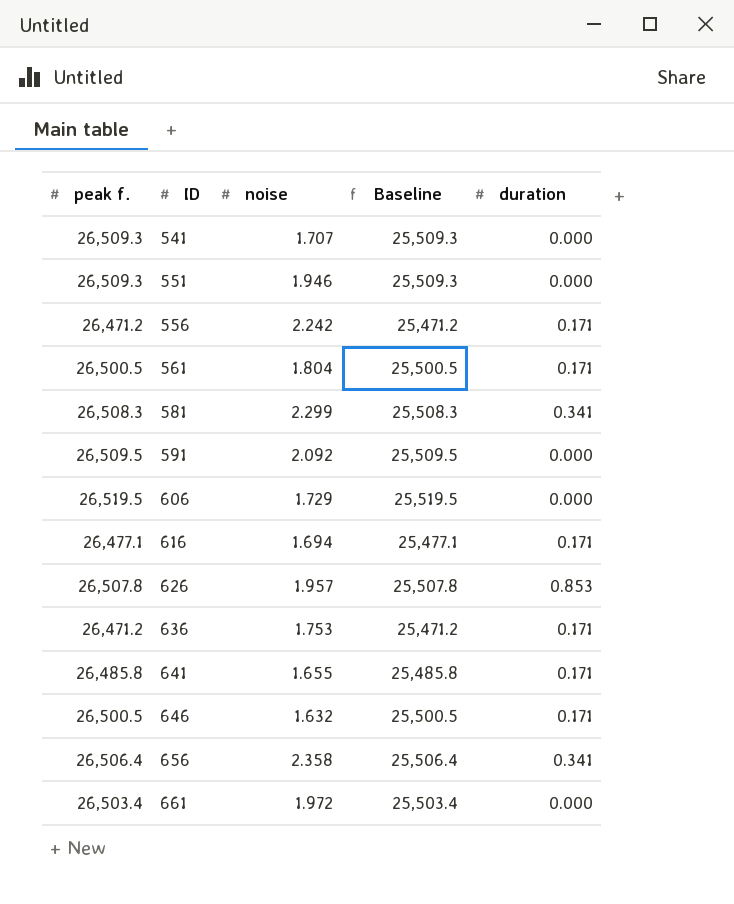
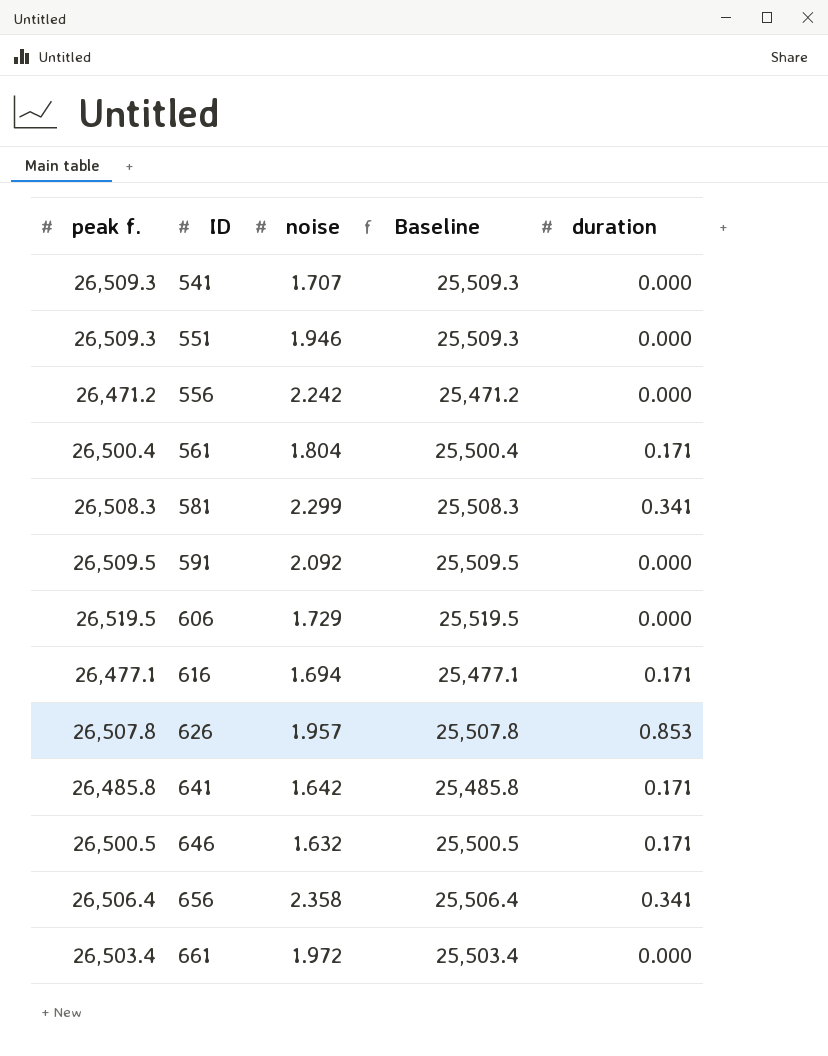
row 636: 26,471.2 | 1.753 | 25,471.2 | 0.171 -> none
556 | duration: 0.171 -> 0.000
561 | peak f.: 26,500.5 -> 26,500.4
561 | Baseline: 25,500.5 -> 25,500.4
641 | noise: 1.655 -> 1.642

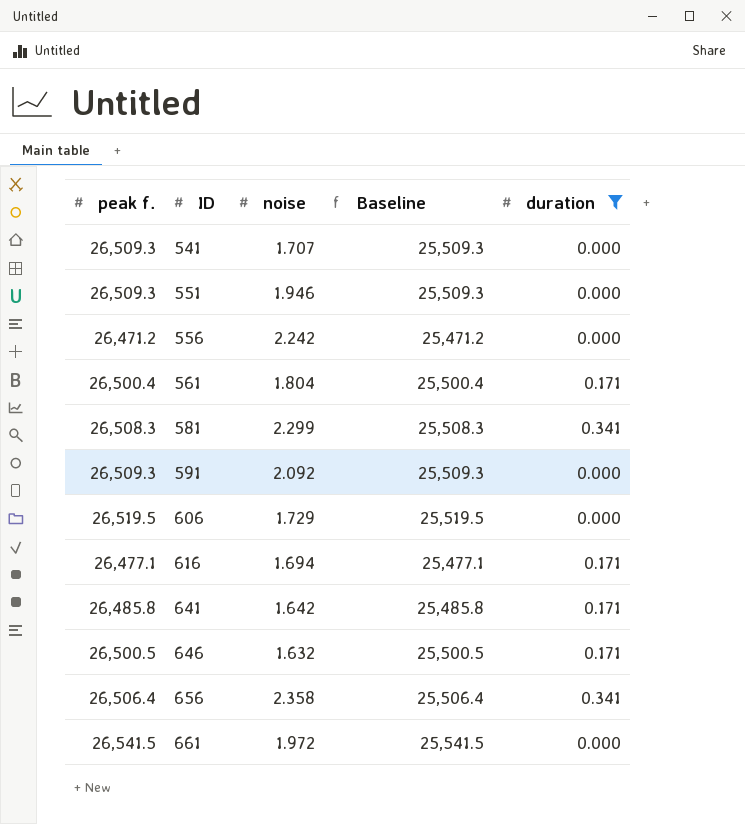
filter: none -> duration != 0.853
591 | peak f.: 26,509.5 -> 26,509.3
591 | Baseline: 25,509.5 -> 25,509.3
661 | peak f.: 26,503.4 -> 26,541.5
661 | Baseline: 25,503.4 -> 25,541.5

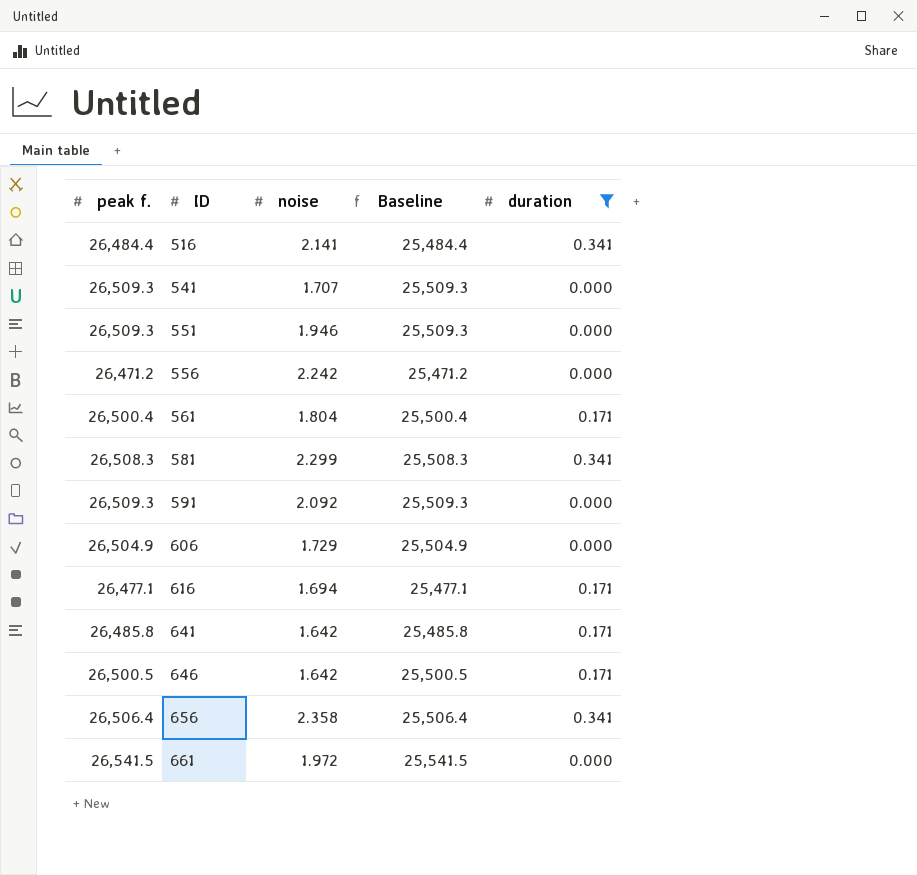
row 516: none -> 26,484.4 | 2.141 | 25,484.4 | 0.341
606 | peak f.: 26,519.5 -> 26,504.9
606 | Baseline: 25,519.5 -> 25,504.9
646 | noise: 1.632 -> 1.642

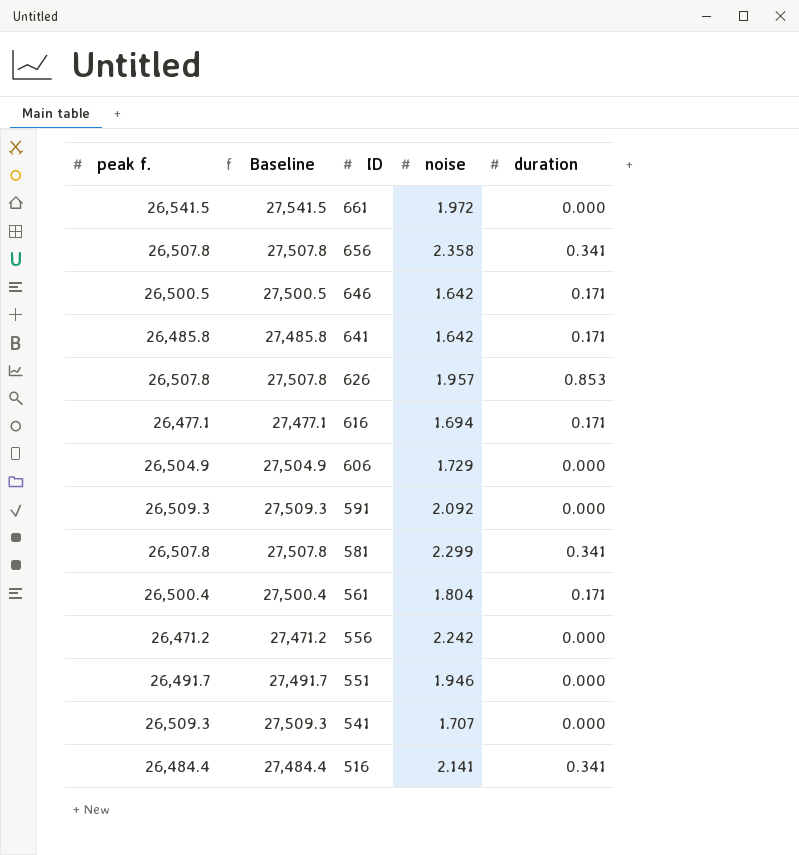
filter: duration != 0.853 -> none
row order: ID ascending -> ID descending
column Baseline | formula: [peak f.] - 1000 -> [peak f.] + 1000
column Baseline | position: 4 -> 2
656 | peak f.: 26,506.4 -> 26,507.8
581 | peak f.: 26,508.3 -> 26,507.8
551 | peak f.: 26,509.3 -> 26,491.7

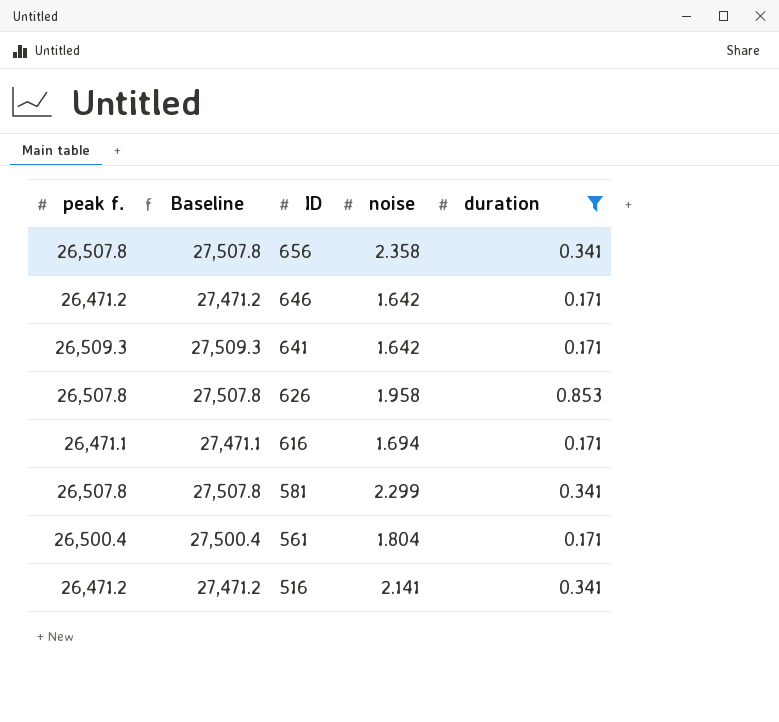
filter: none -> duration != 0.000
646 | peak f.: 26,500.5 -> 26,471.2
646 | Baseline: 27,500.5 -> 27,471.2
641 | peak f.: 26,485.8 -> 26,509.3
641 | Baseline: 27,485.8 -> 27,509.3
626 | noise: 1.957 -> 1.958
616 | peak f.: 26,477.1 -> 26,471.1
616 | Baseline: 27,477.1 -> 27,471.1
516 | peak f.: 26,484.4 -> 26,471.2
516 | Baseline: 27,484.4 -> 27,471.2

